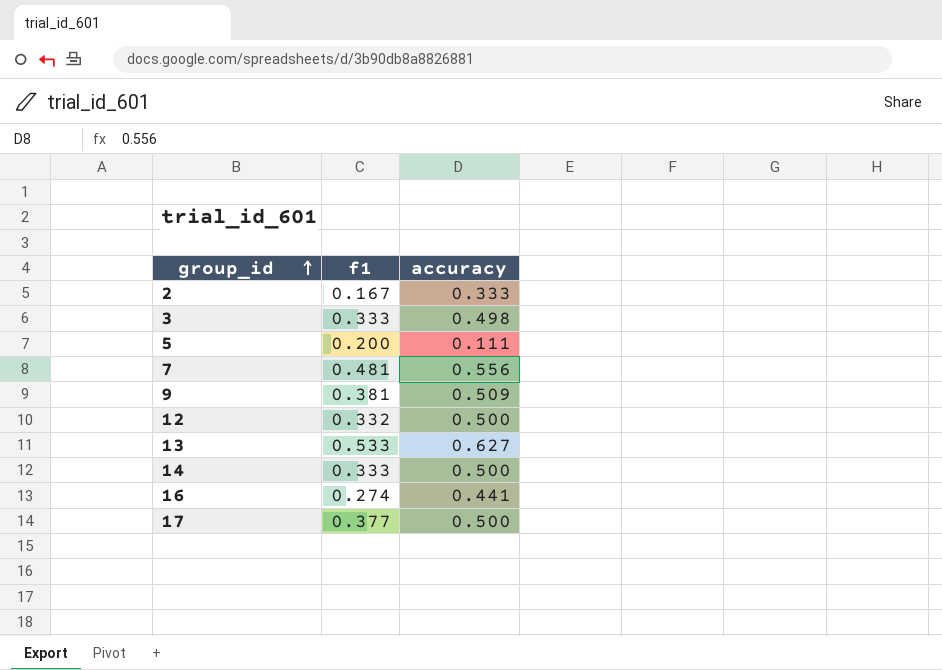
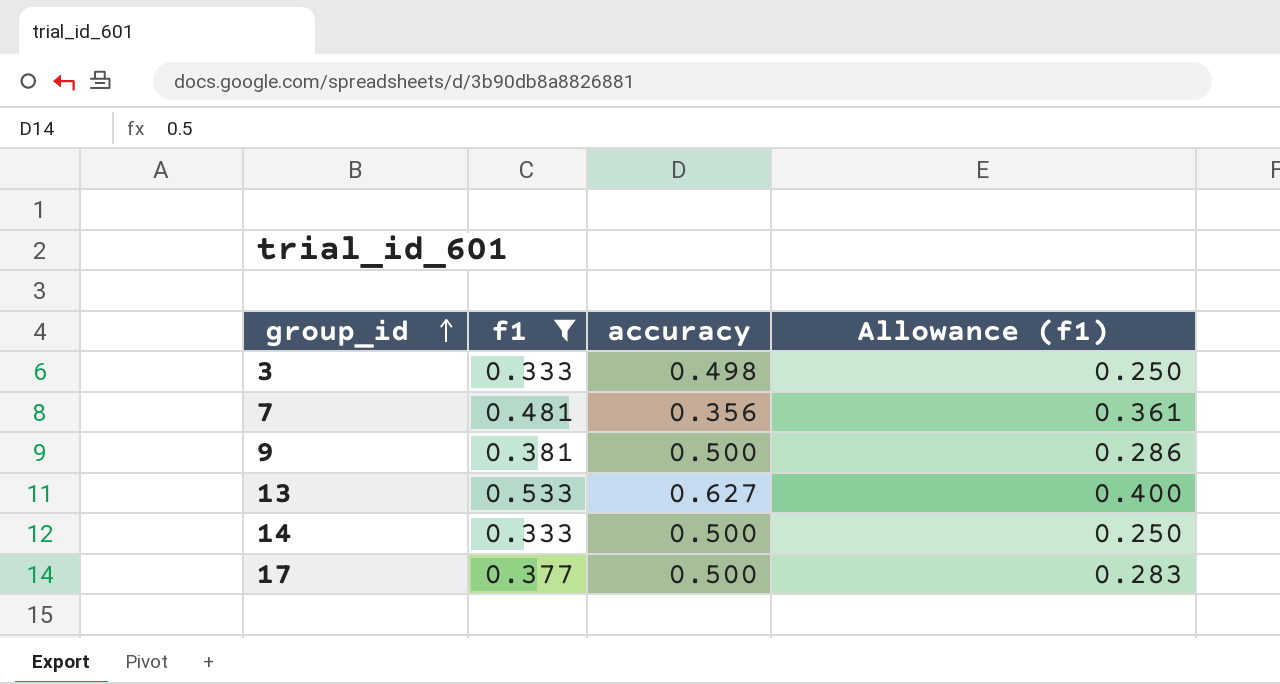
filter: none -> f1 >= 0.333
column Allowance (f1) | formula: none -> [f1] * 0.75
7 | accuracy: 0.556 -> 0.356
9 | accuracy: 0.509 -> 0.500

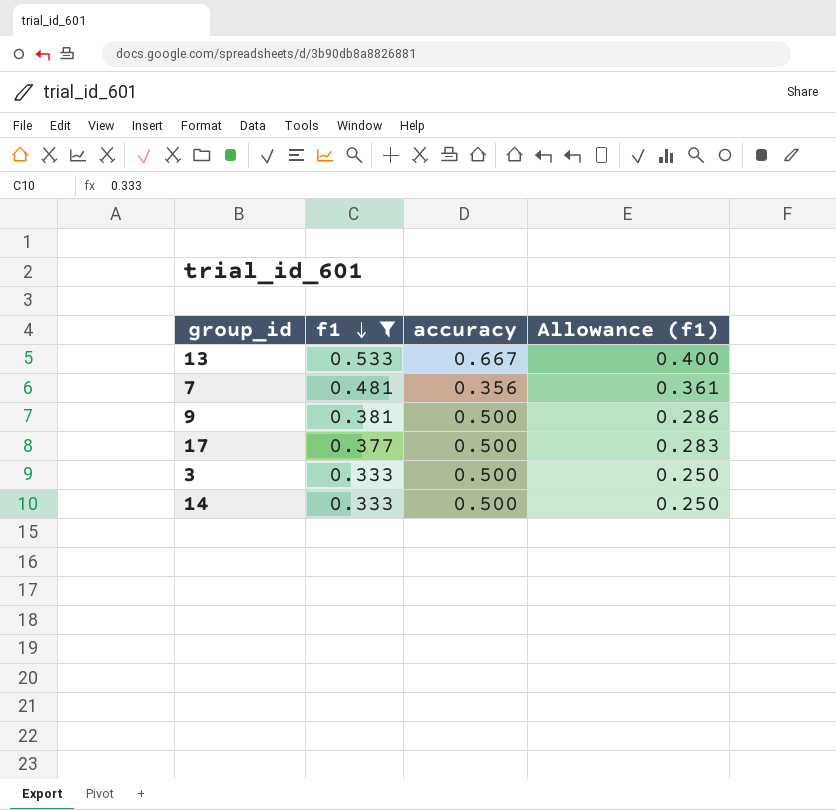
row order: group_id ascending -> f1 descending
13 | accuracy: 0.627 -> 0.667
3 | accuracy: 0.498 -> 0.500

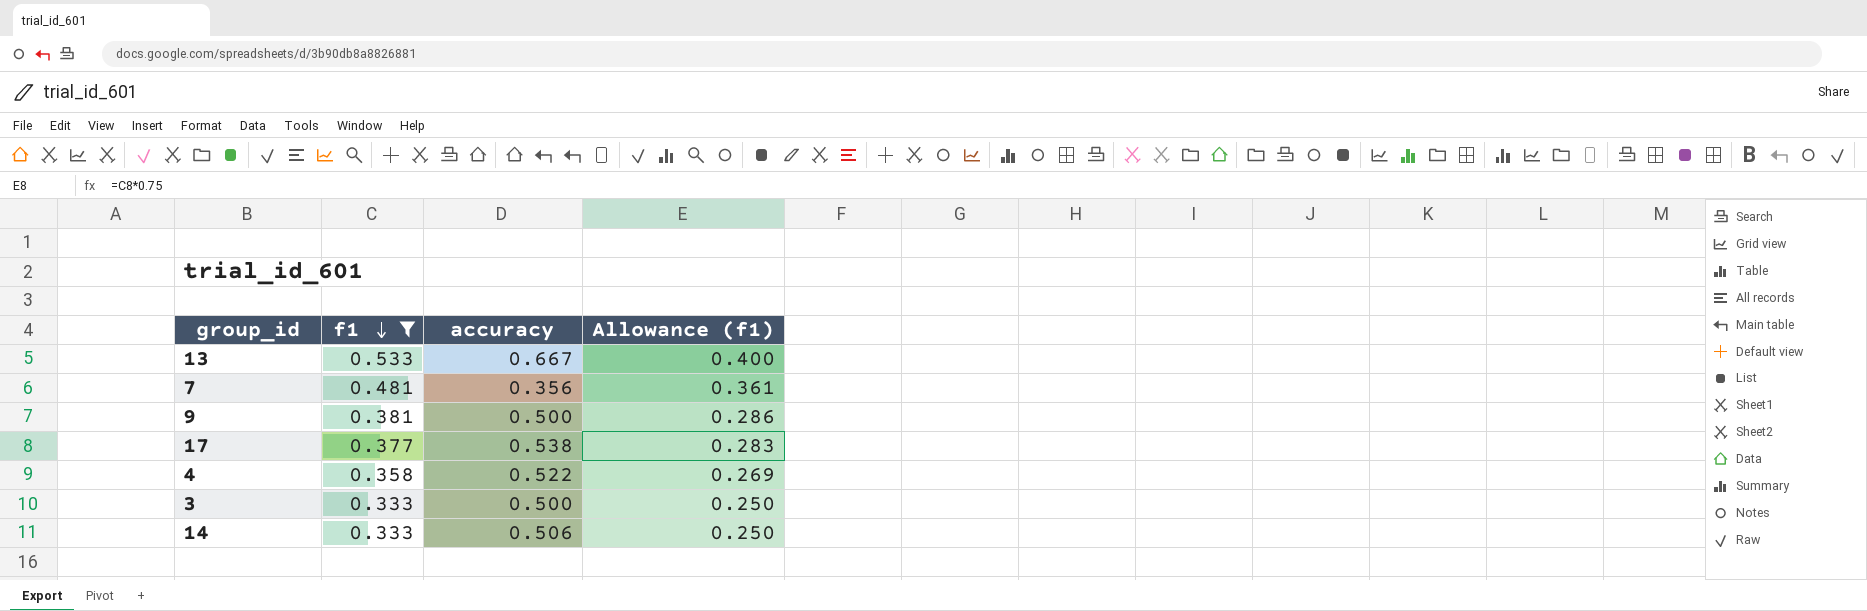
17 | accuracy: 0.500 -> 0.538
row 4: none -> 0.358 | 0.522 | 0.269
14 | accuracy: 0.500 -> 0.506

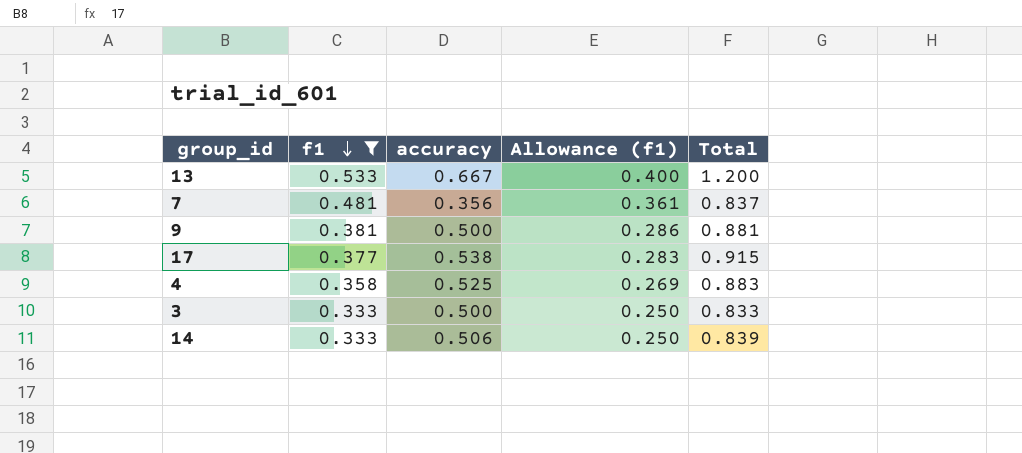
column Total | formula: none -> [f1] + [accuracy]
4 | accuracy: 0.522 -> 0.525

